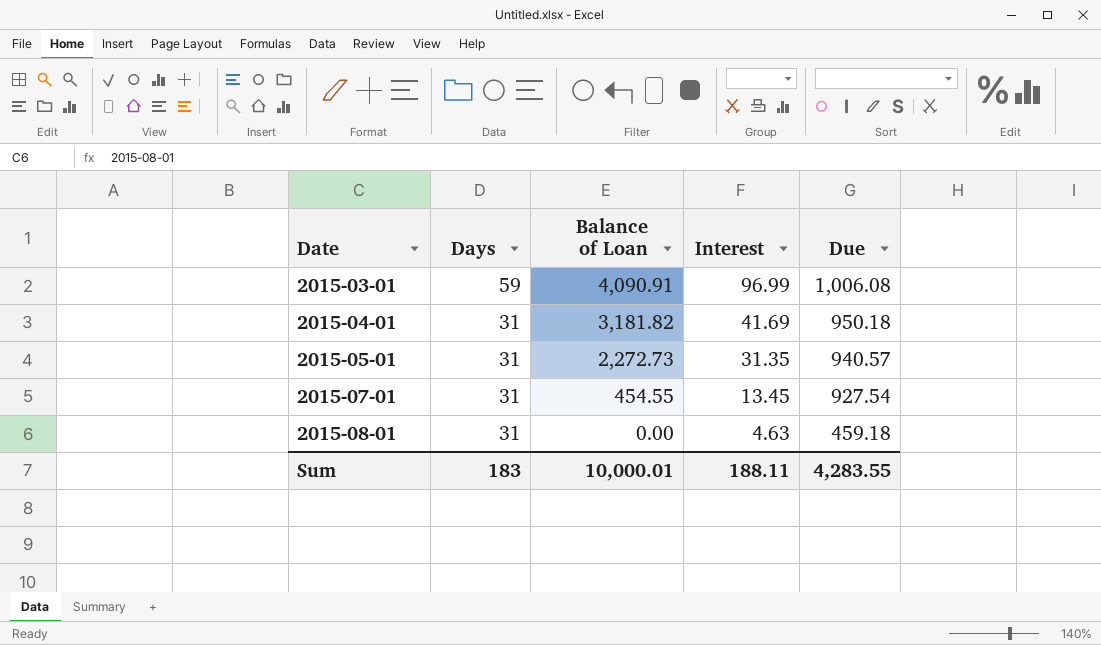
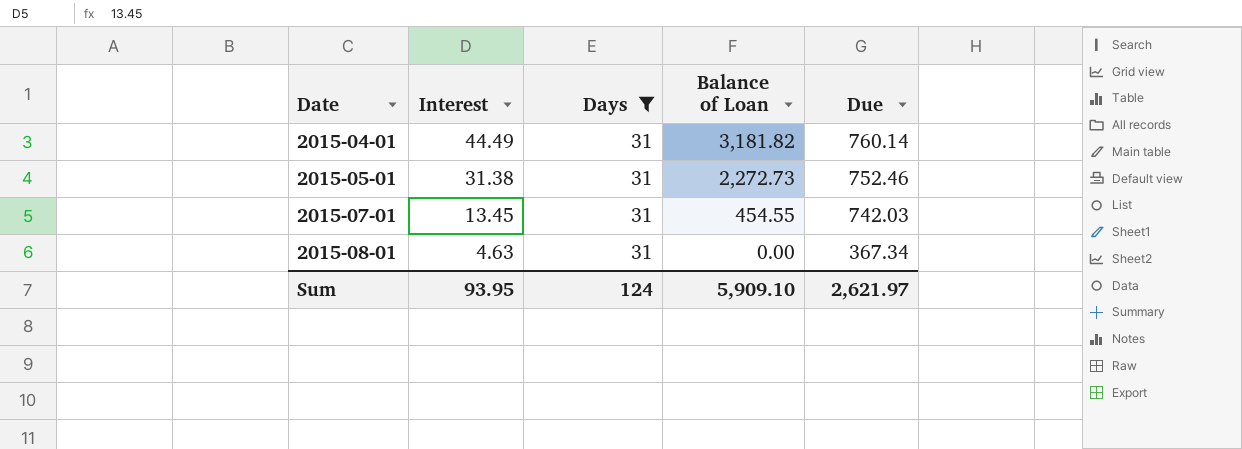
filter: none -> Days = 31
column Interest | position: 4 -> 2
2015-04-01 | Interest: 41.69 -> 44.49
2015-04-01 | Due: 950.18 -> 760.14
2015-05-01 | Interest: 31.35 -> 31.38
2015-05-01 | Due: 940.57 -> 752.46
2015-07-01 | Due: 927.54 -> 742.03
2015-08-01 | Due: 459.18 -> 367.34
Sum | Interest: 188.11 -> 93.95
Sum | Days: 183 -> 124
Sum | Balance of Loan: 10,000.01 -> 5,909.10
Sum | Due: 4,283.55 -> 2,621.97

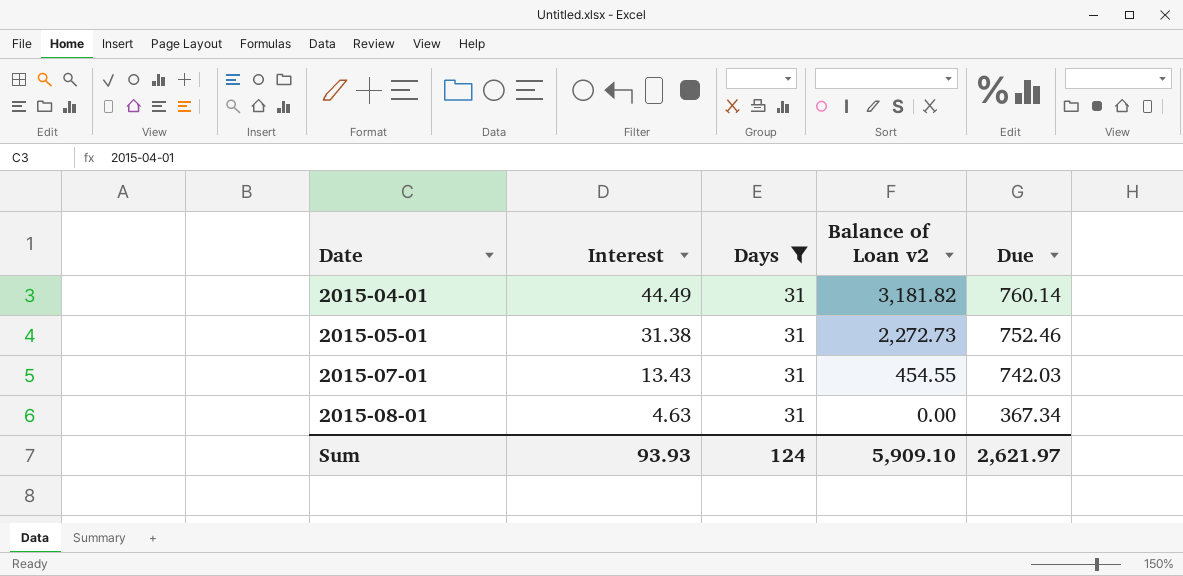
column name: Balance of Loan -> Balance of Loan v2
2015-07-01 | Interest: 13.45 -> 13.43
Sum | Interest: 93.95 -> 93.93

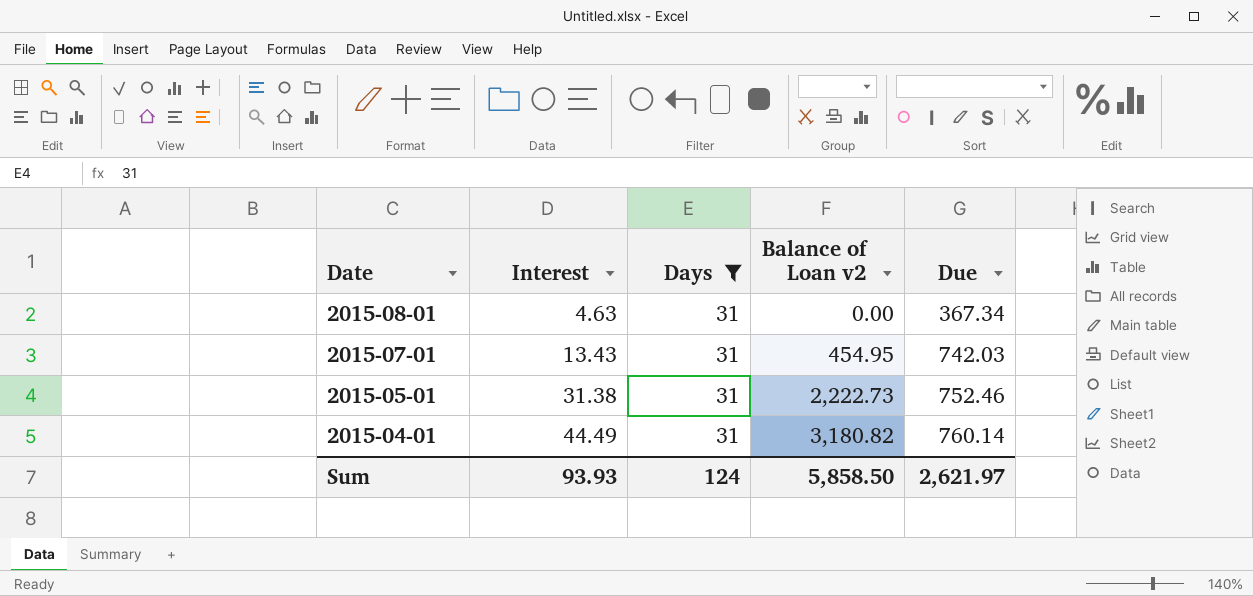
row order: Date ascending -> Date descending
2015-07-01 | Balance of Loan v2: 454.55 -> 454.95
2015-05-01 | Balance of Loan v2: 2,272.73 -> 2,222.73
2015-04-01 | Balance of Loan v2: 3,181.82 -> 3,180.82
Sum | Balance of Loan v2: 5,909.10 -> 5,858.50

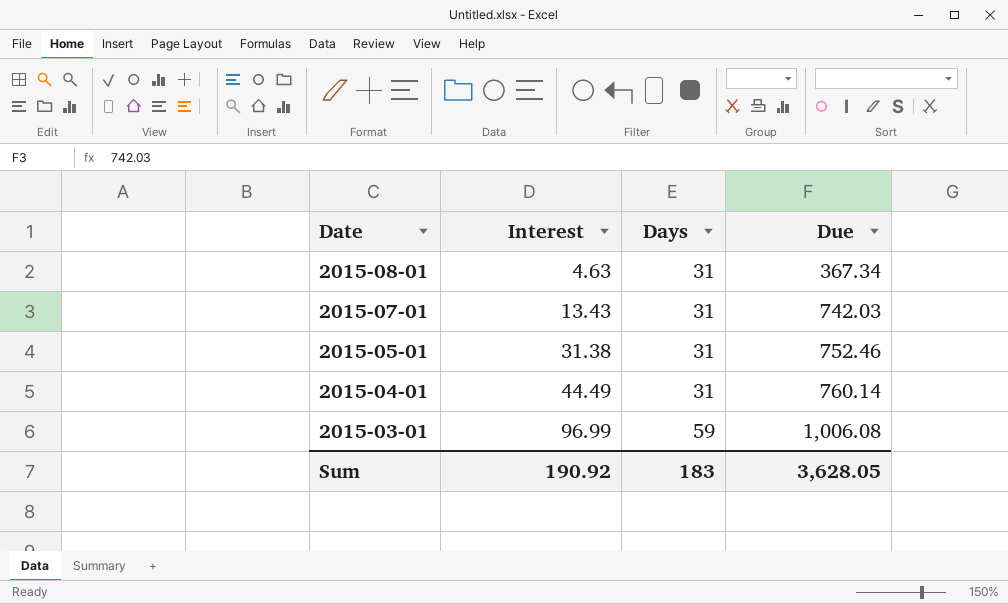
filter: Days = 31 -> none
column Balance of Loan v2 | position: 4 -> none
Sum | Interest: 93.93 -> 190.92
Sum | Days: 124 -> 183
Sum | Due: 2,621.97 -> 3,628.05

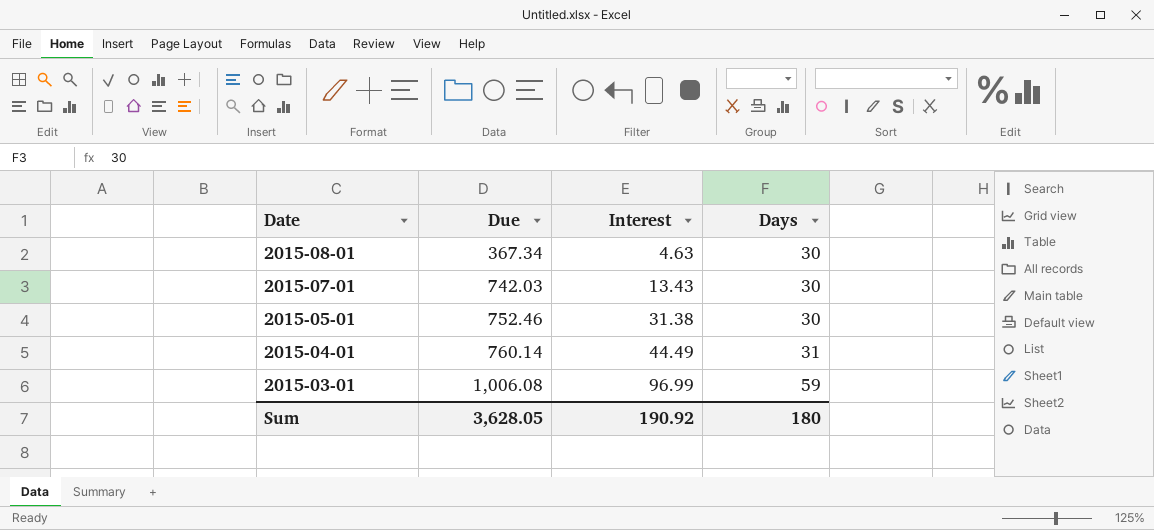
column Due | position: 4 -> 2
2015-08-01 | Days: 31 -> 30
2015-07-01 | Days: 31 -> 30
2015-05-01 | Days: 31 -> 30
Sum | Days: 183 -> 180

